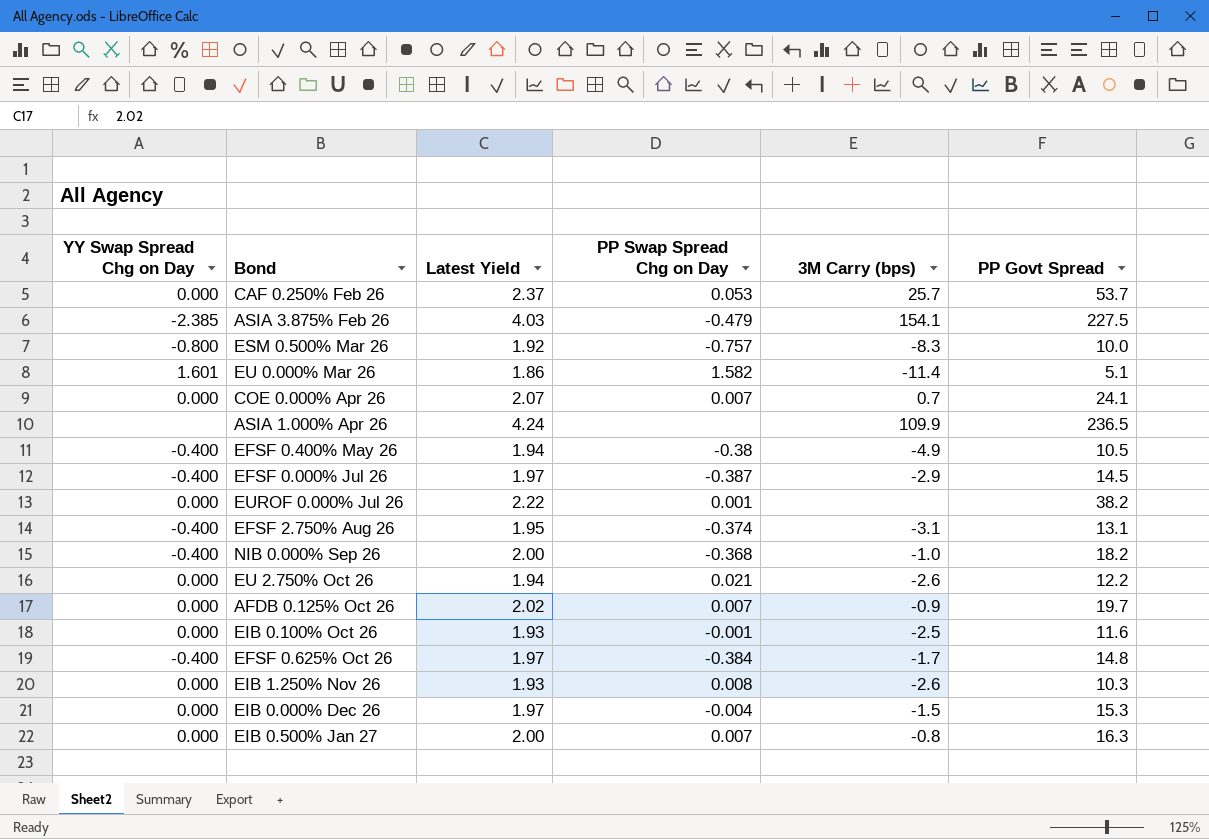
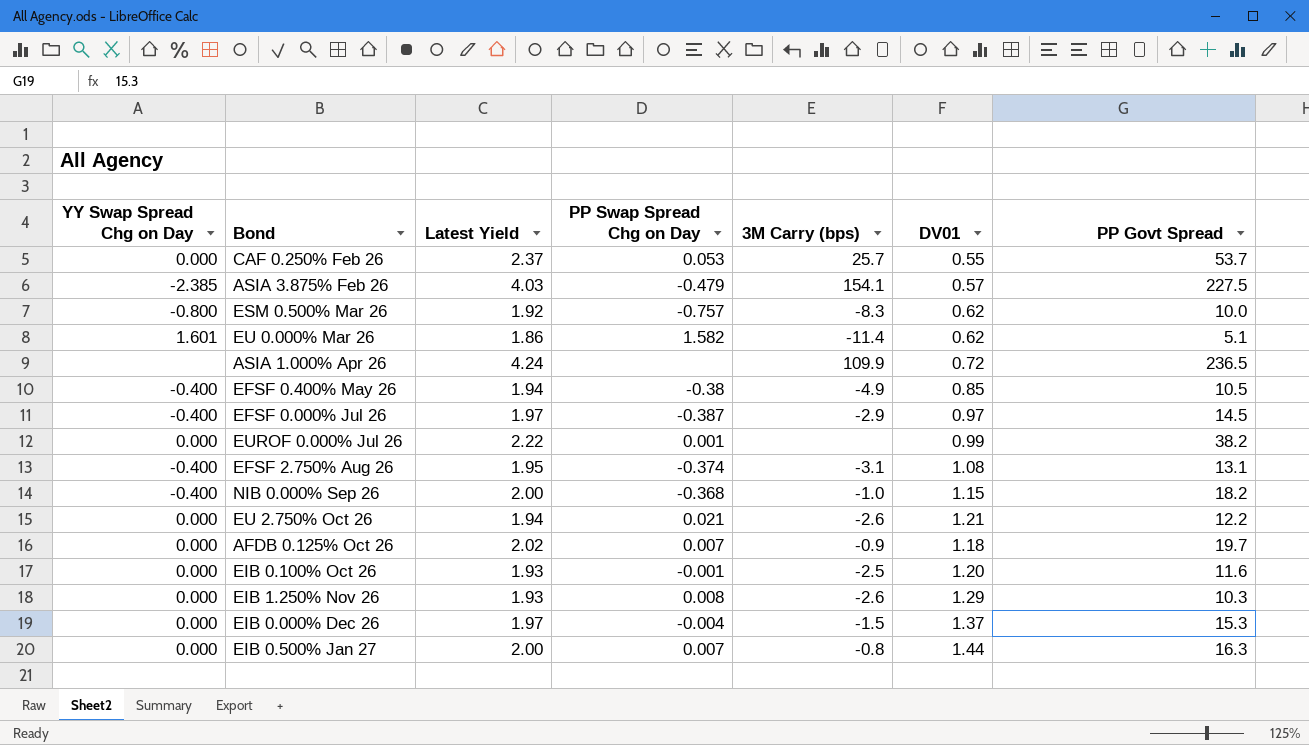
column DV01 | position: none -> 6
row COE 0.000% Apr 26: 0.000 | 2.07 | 0.007 | 0.7 | 24.1 -> none
row EFSF 0.625% Oct 26: -0.400 | 1.97 | -0.384 | -1.7 | 14.8 -> none

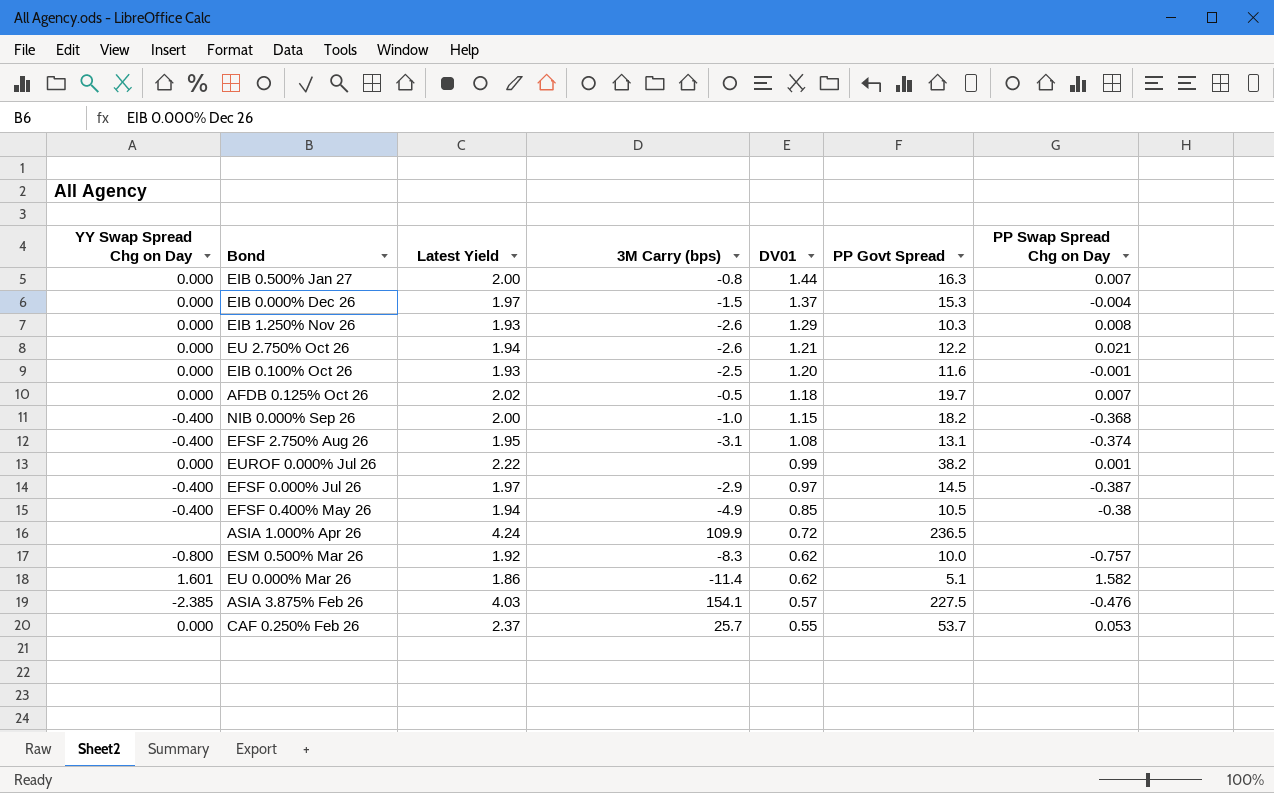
row order: none -> DV01 descending
column PP Swap Spread Chg on Day | position: 4 -> 7
AFDB 0.125% Oct 26 | 3M Carry (bps): -0.9 -> -0.5
ASIA 3.875% Feb 26 | PP Swap Spread Chg on Day: -0.479 -> -0.476

